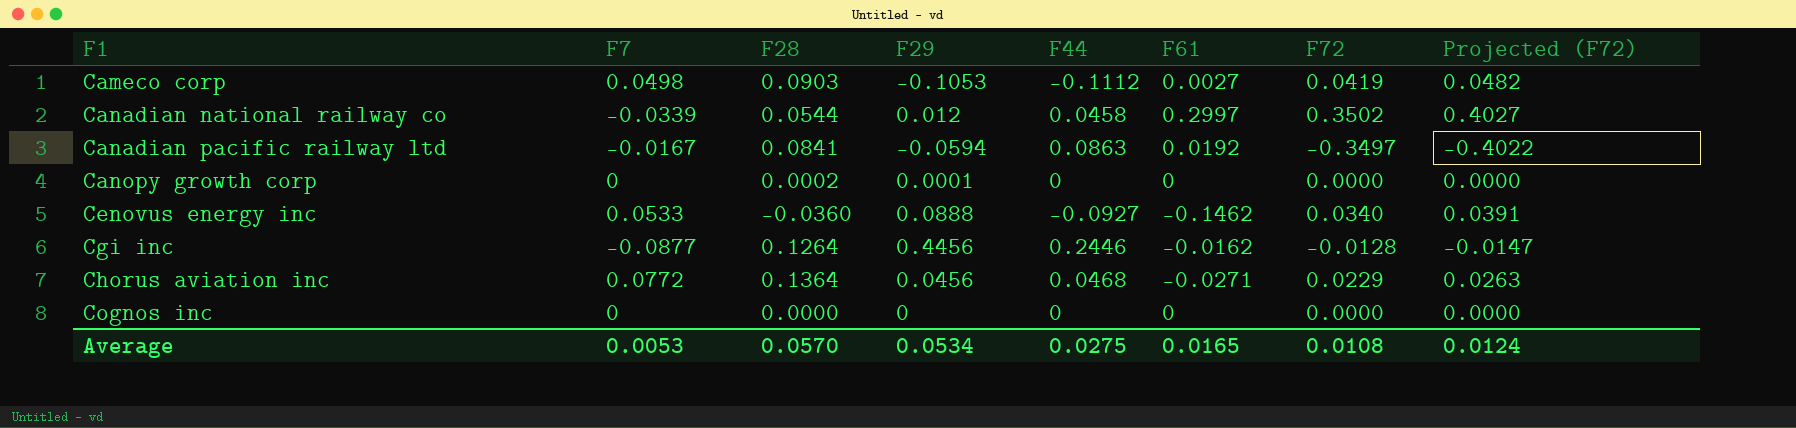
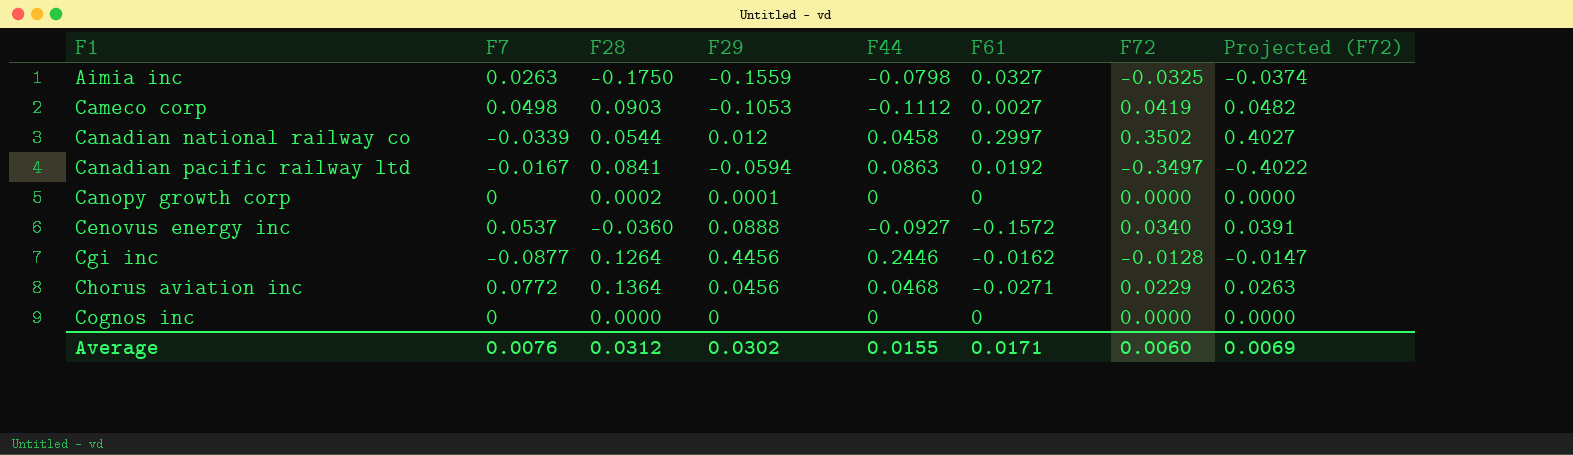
row Aimia inc: none -> 0.0263 | -0.1750 | -0.1559 | -0.0798 | 0.0327 | -0.0325 | -0.0374
Cenovus energy inc | F7: 0.0533 -> 0.0537
Cenovus energy inc | F61: -0.1462 -> -0.1572
Average | F7: 0.0053 -> 0.0076
Average | F28: 0.0570 -> 0.0312
Average | F29: 0.0534 -> 0.0302
Average | F44: 0.0275 -> 0.0155
Average | F61: 0.0165 -> 0.0171
Average | F72: 0.0108 -> 0.0060
Average | Projected (F72): 0.0124 -> 0.0069

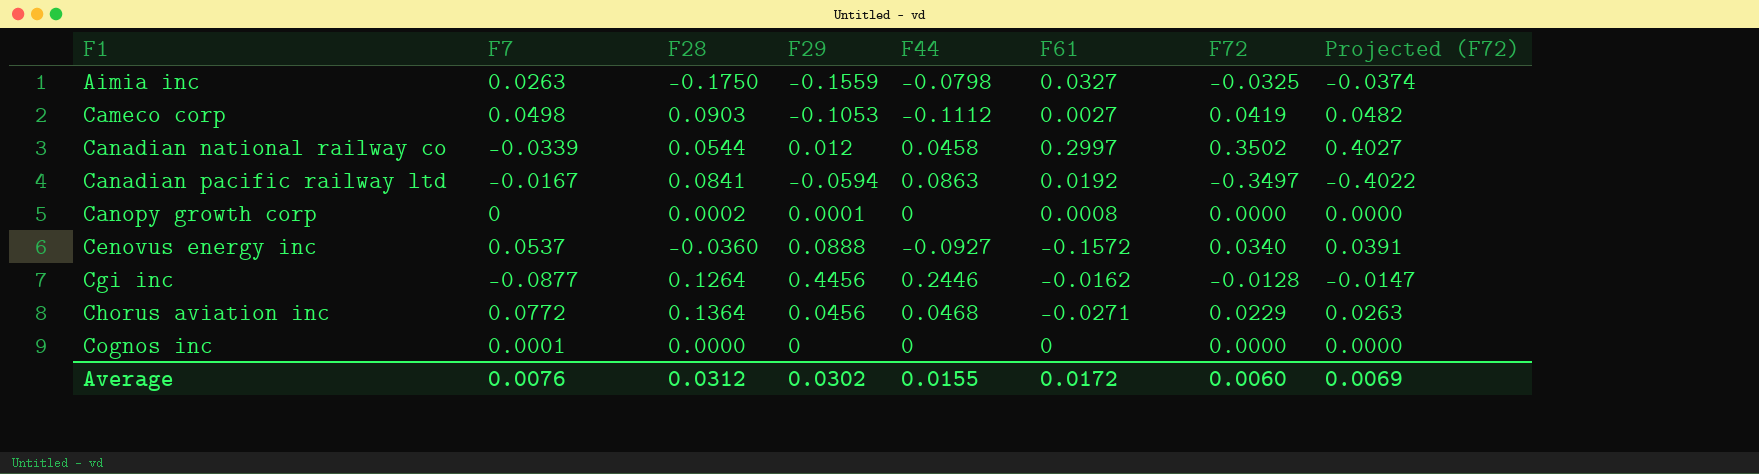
Canopy growth corp | F61: 0 -> 0.0008
Cognos inc | F7: 0 -> 0.0001
Average | F61: 0.0171 -> 0.0172

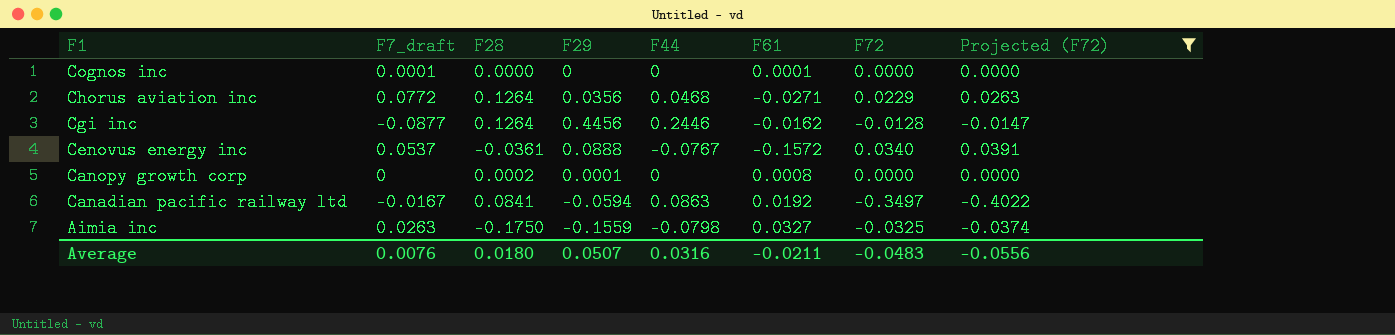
filter: none -> Projected (F72) <= 0.0391
row order: F1 ascending -> F1 descending
column name: F7 -> F7_draft
Cognos inc | F61: 0 -> 0.0001
Chorus aviation inc | F28: 0.1364 -> 0.1264
Chorus aviation inc | F29: 0.0456 -> 0.0356
Cenovus energy inc | F28: -0.0360 -> -0.0361
Cenovus energy inc | F44: -0.0927 -> -0.0767
Average | F28: 0.0312 -> 0.0180
Average | F29: 0.0302 -> 0.0507
Average | F44: 0.0155 -> 0.0316
Average | F61: 0.0172 -> -0.0211
Average | F72: 0.0060 -> -0.0483
Average | Projected (F72): 0.0069 -> -0.0556

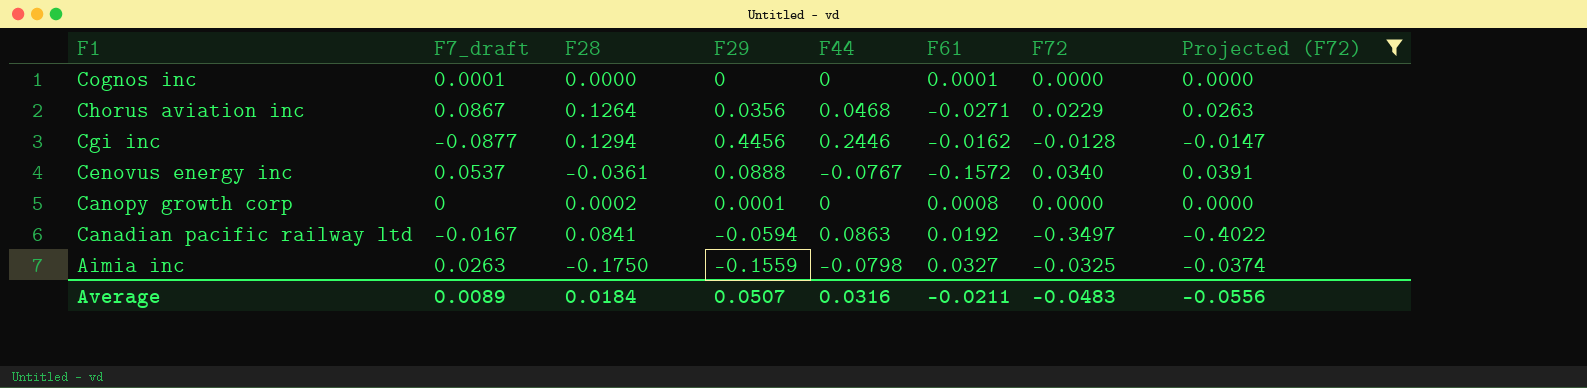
Chorus aviation inc | F7_draft: 0.0772 -> 0.0867
Cgi inc | F28: 0.1264 -> 0.1294
Average | F7_draft: 0.0076 -> 0.0089
Average | F28: 0.0180 -> 0.0184

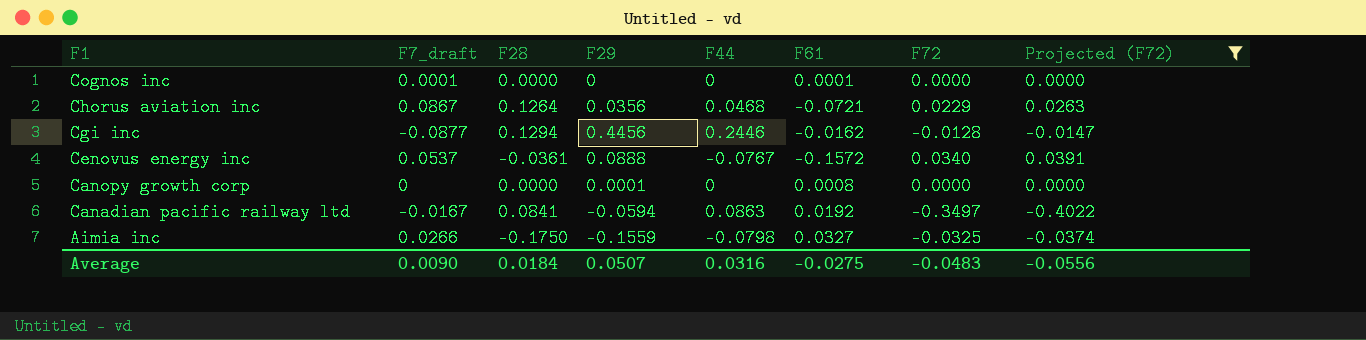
Chorus aviation inc | F61: -0.0271 -> -0.0721
Canopy growth corp | F28: 0.0002 -> 0.0000
Aimia inc | F7_draft: 0.0263 -> 0.0266
Average | F7_draft: 0.0089 -> 0.0090
Average | F61: -0.0211 -> -0.0275

